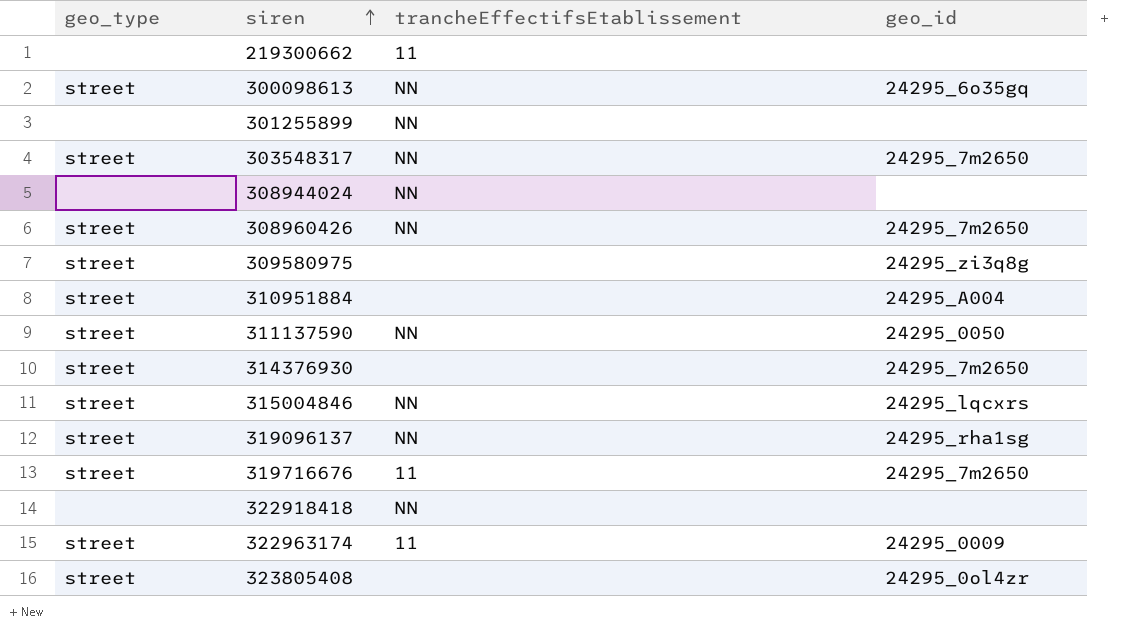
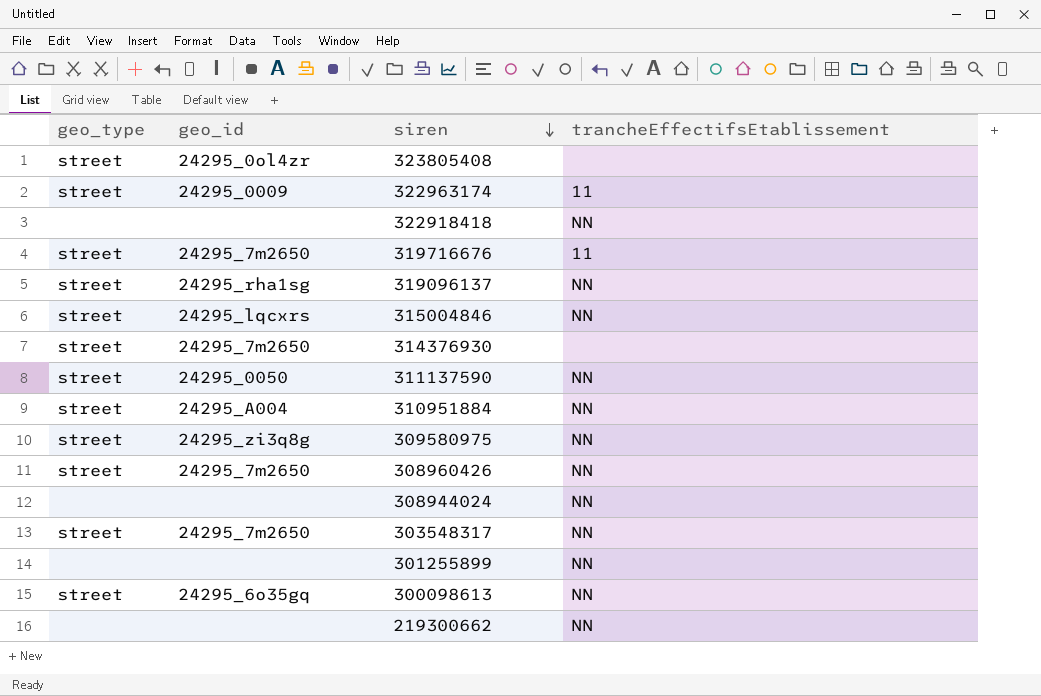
row order: siren ascending -> siren descending
column geo_id | position: 4 -> 2
310951884 | trancheEffectifsEtablissement: none -> NN
309580975 | trancheEffectifsEtablissement: none -> NN
219300662 | trancheEffectifsEtablissement: 11 -> NN

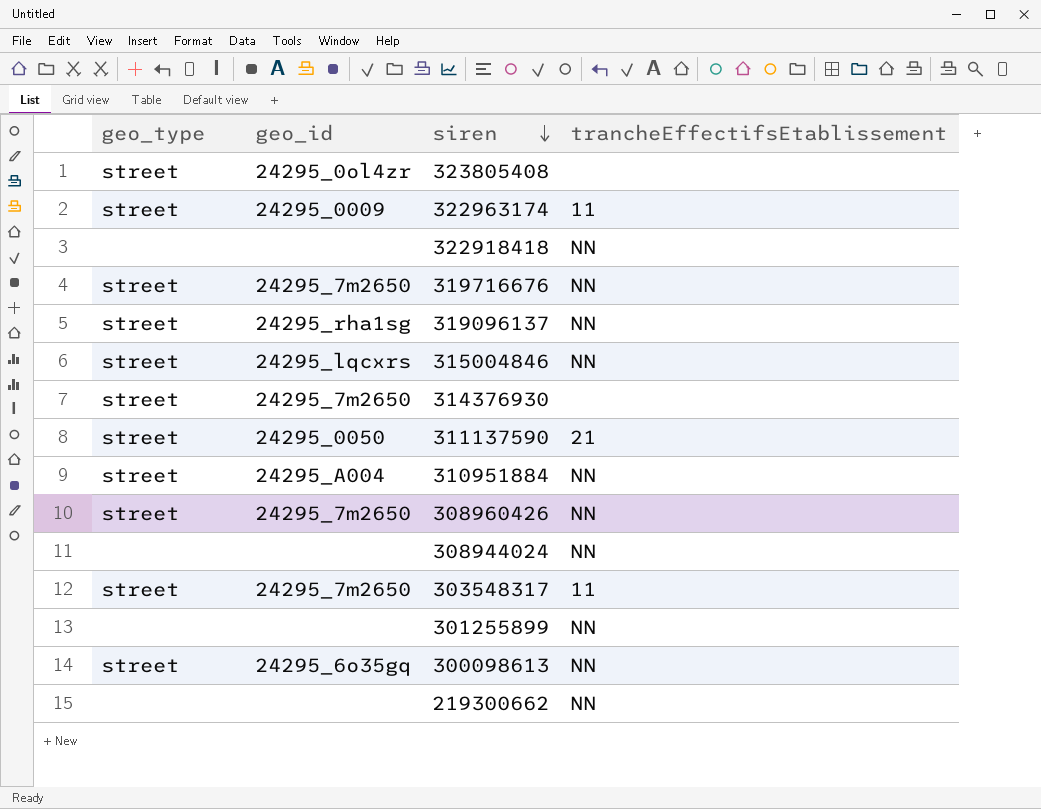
row 309580975: street | 24295_zi3q8g | NN -> none
319716676 | trancheEffectifsEtablissement: 11 -> NN
311137590 | trancheEffectifsEtablissement: NN -> 21
303548317 | trancheEffectifsEtablissement: NN -> 11

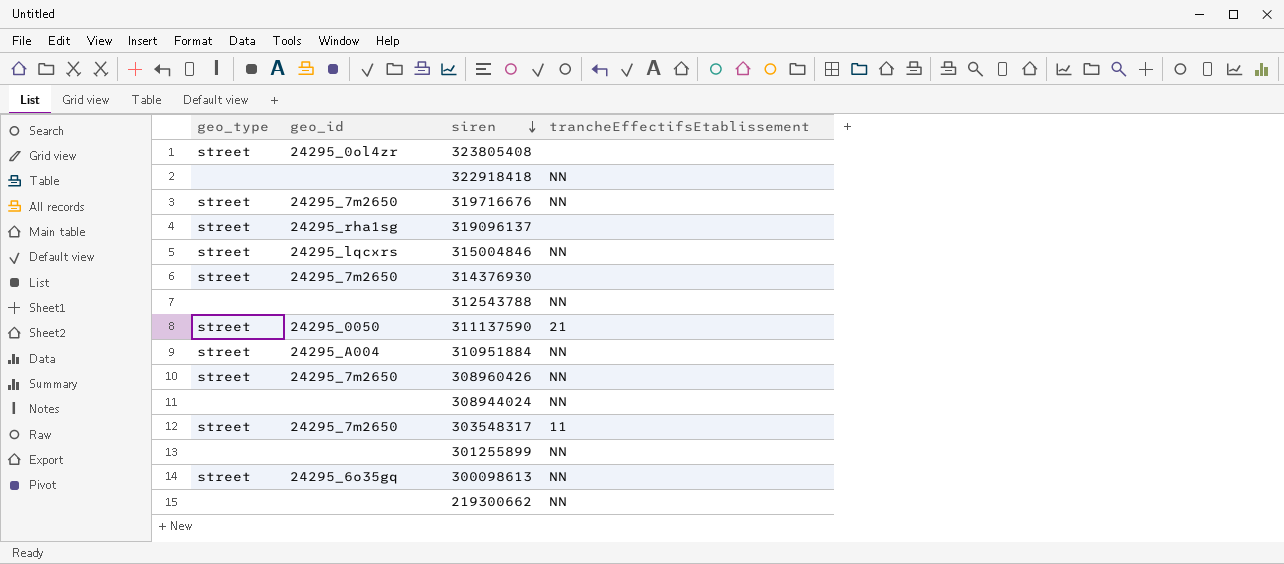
row 322963174: street | 24295_0009 | 11 -> none
319096137 | trancheEffectifsEtablissement: NN -> none
row 312543788: none -> none | none | NN

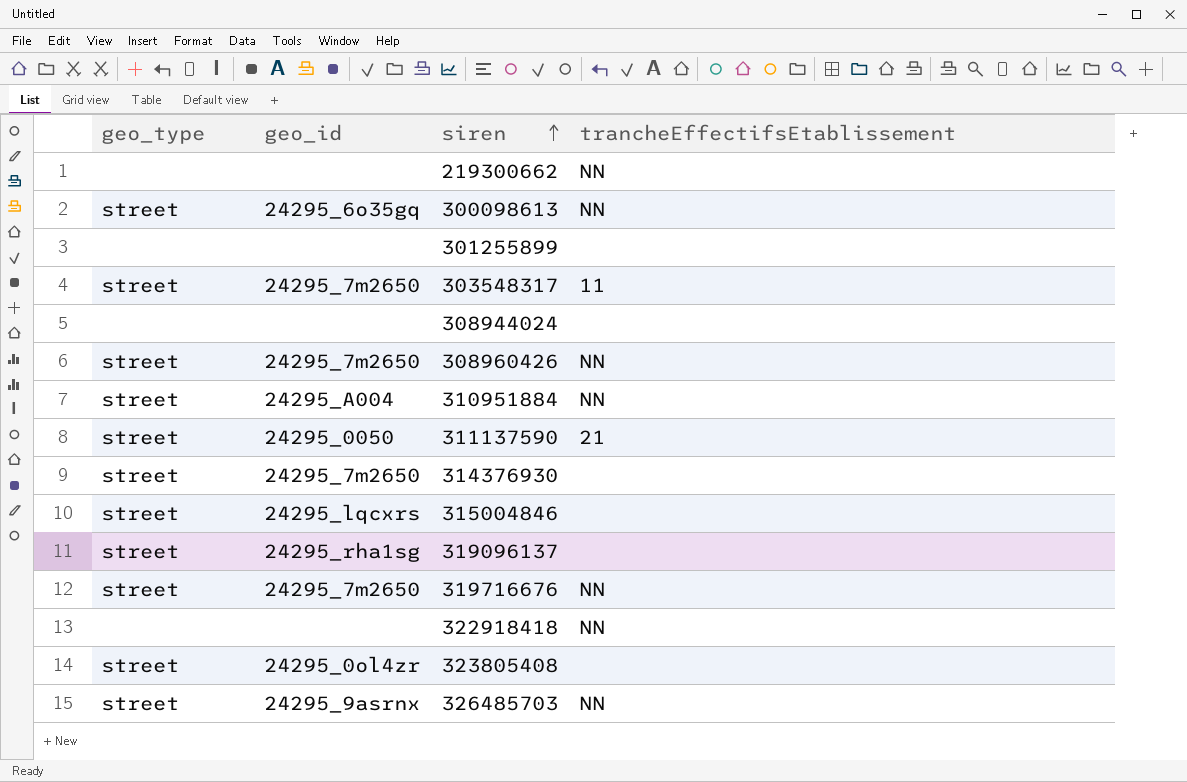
row order: siren descending -> siren ascending
row 312543788: none | none | NN -> none
301255899 | trancheEffectifsEtablissement: NN -> none
308944024 | trancheEffectifsEtablissement: NN -> none
315004846 | trancheEffectifsEtablissement: NN -> none
row 326485703: none -> street | 24295_9asrnx | NN

